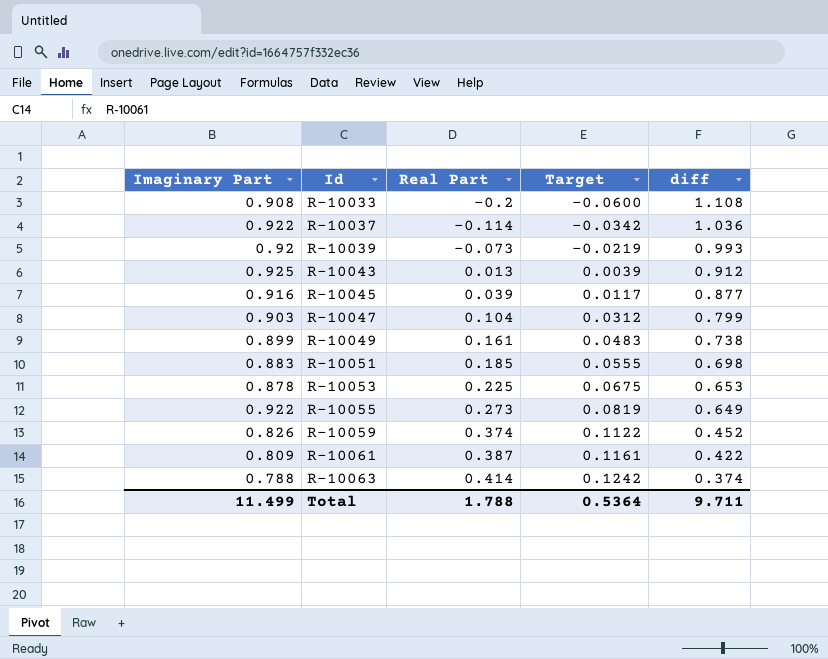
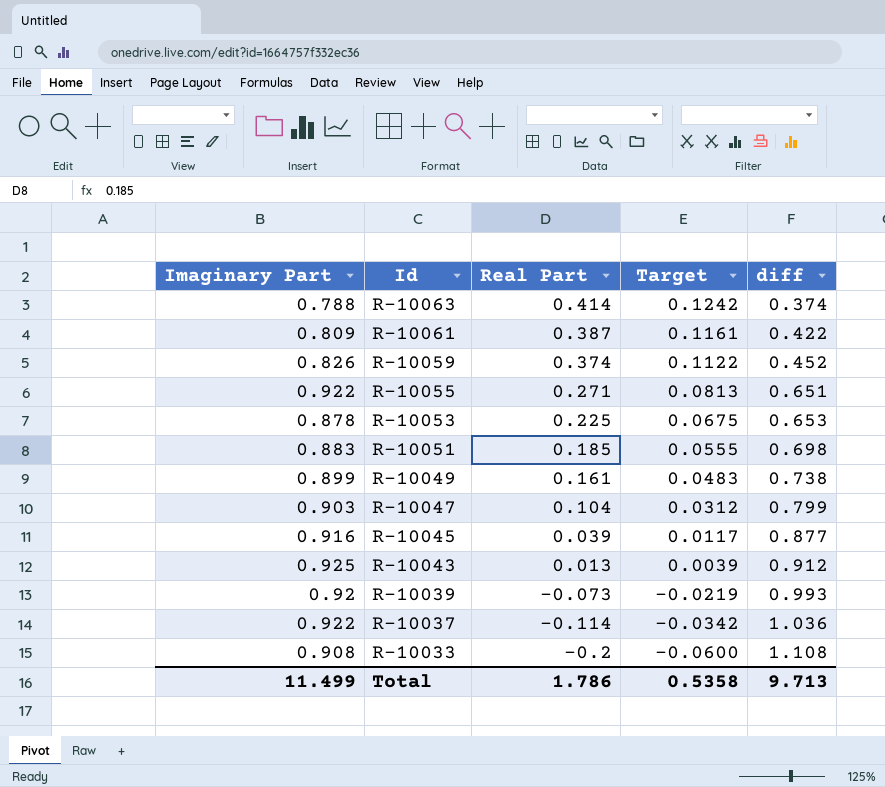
row order: Id ascending -> Id descending
R-10055 | Real Part: 0.273 -> 0.271
R-10055 | Target: 0.0819 -> 0.0813
R-10055 | diff: 0.649 -> 0.651
Total | Real Part: 1.788 -> 1.786
Total | Target: 0.5364 -> 0.5358
Total | diff: 9.711 -> 9.713

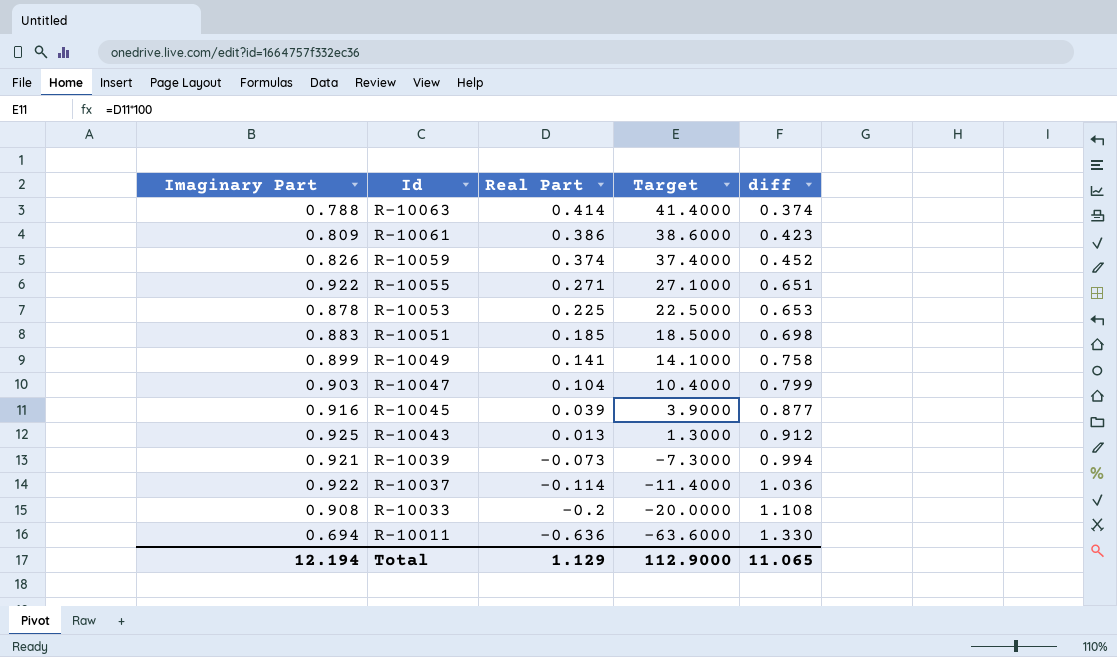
column Target | formula: [Real Part] * 0.3 -> [Real Part] * 100
R-10061 | Real Part: 0.387 -> 0.386
R-10061 | diff: 0.422 -> 0.423
R-10049 | Real Part: 0.161 -> 0.141
R-10049 | diff: 0.738 -> 0.758
R-10039 | Imaginary Part: 0.92 -> 0.921
R-10039 | diff: 0.993 -> 0.994
row R-10011: none -> 0.694 | -0.636 | -63.6000 | 1.330
Total | Imaginary Part: 11.499 -> 12.194
Total | Real Part: 1.786 -> 1.129
Total | Target: 0.5358 -> 112.9000
Total | diff: 9.713 -> 11.065

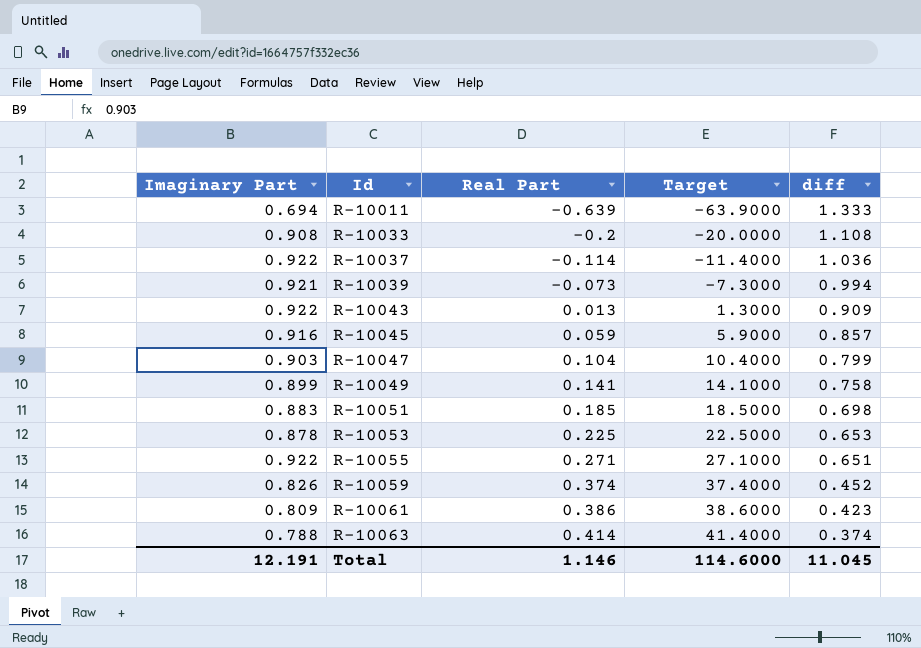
row order: Id descending -> Id ascending
R-10011 | Real Part: -0.636 -> -0.639
R-10011 | Target: -63.6000 -> -63.9000
R-10011 | diff: 1.330 -> 1.333
R-10043 | Imaginary Part: 0.925 -> 0.922
R-10043 | diff: 0.912 -> 0.909
R-10045 | Real Part: 0.039 -> 0.059
R-10045 | Target: 3.9000 -> 5.9000
R-10045 | diff: 0.877 -> 0.857
Total | Imaginary Part: 12.194 -> 12.191
Total | Real Part: 1.129 -> 1.146
Total | Target: 112.9000 -> 114.6000
Total | diff: 11.065 -> 11.045

